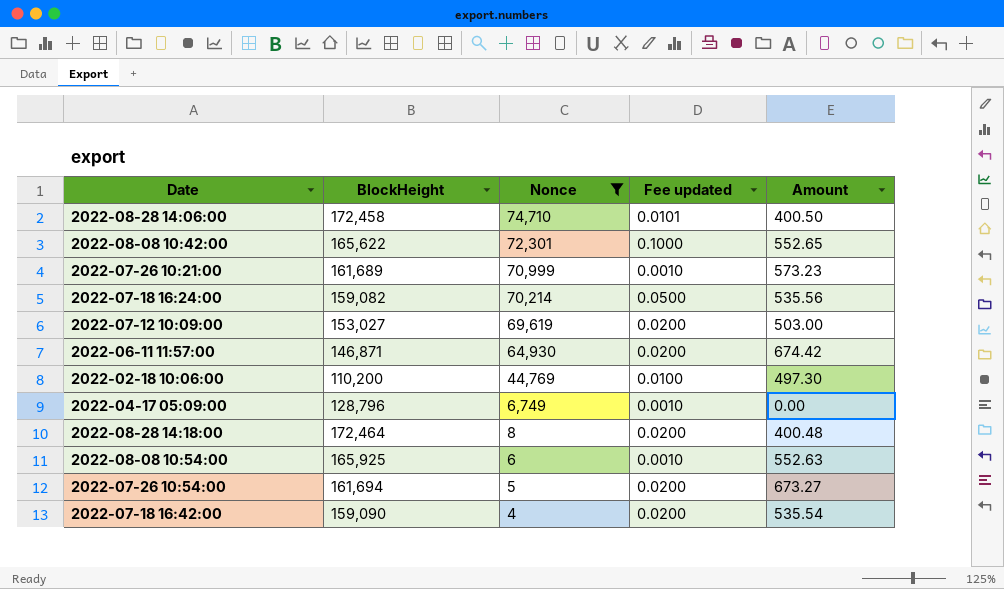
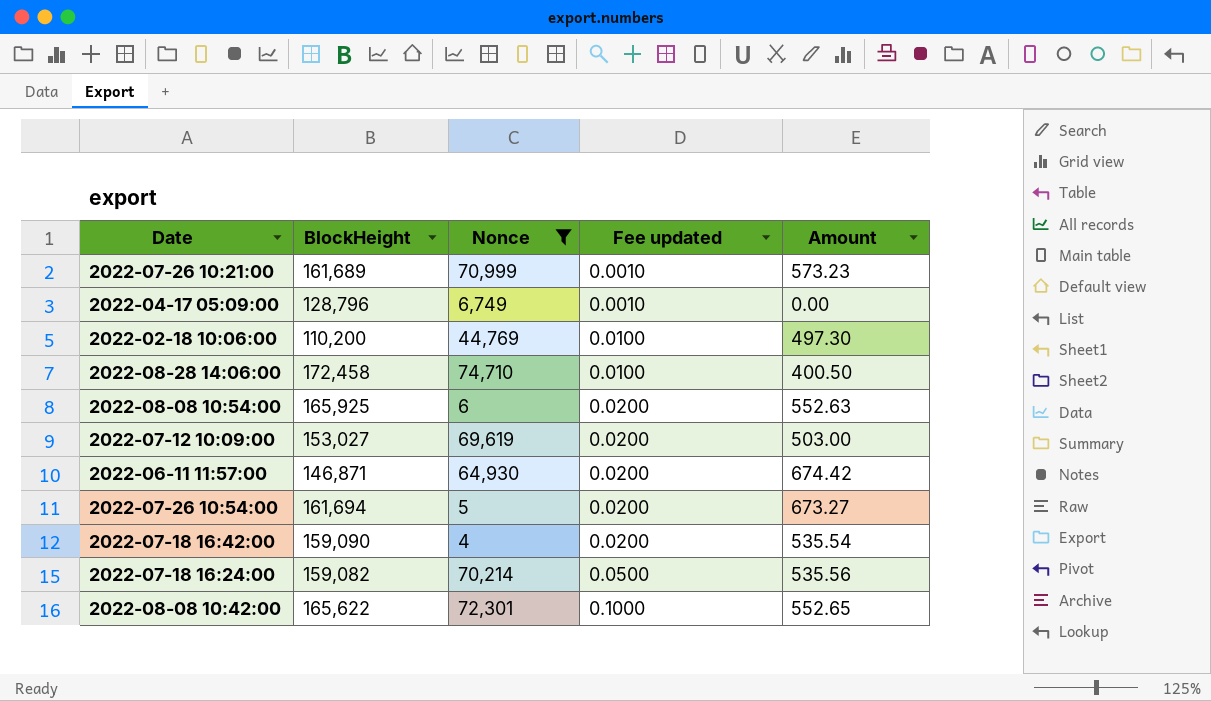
row order: Nonce descending -> Fee updated ascending
row 2022-08-28 14:18:00: 172,464 | 8 | 0.0200 | 400.48 -> none
2022-08-28 14:06:00 | Fee updated: 0.0101 -> 0.0100
2022-08-08 10:54:00 | Fee updated: 0.0010 -> 0.0200

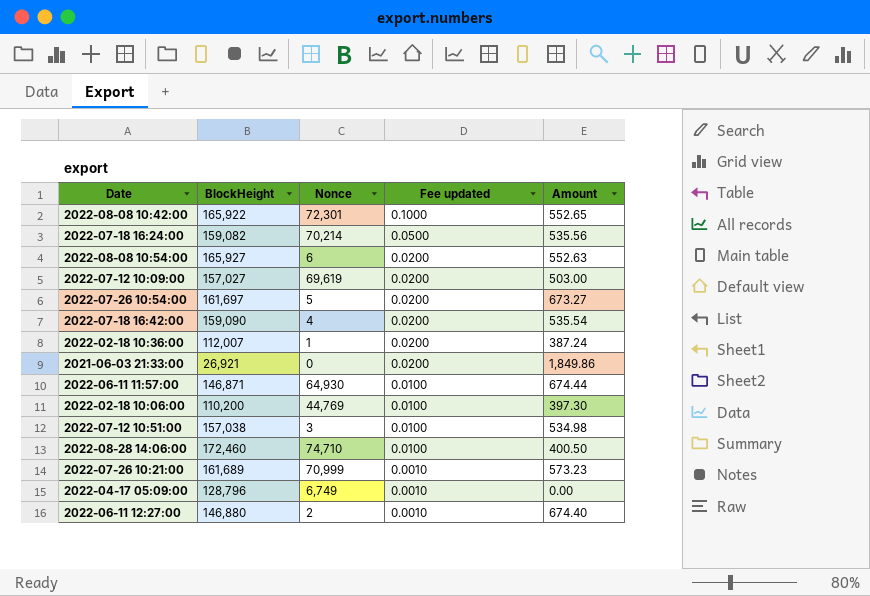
filter: Nonce >= 4 -> none
row order: Fee updated ascending -> Fee updated descending
2022-08-08 10:42:00 | BlockHeight: 165,622 -> 165,922
2022-08-08 10:54:00 | BlockHeight: 165,925 -> 165,927
2022-07-12 10:09:00 | BlockHeight: 153,027 -> 157,027
2022-07-26 10:54:00 | BlockHeight: 161,694 -> 161,697
2022-06-11 11:57:00 | Fee updated: 0.0200 -> 0.0100
2022-06-11 11:57:00 | Amount: 674.42 -> 674.44
2022-02-18 10:06:00 | Amount: 497.30 -> 397.30
2022-08-28 14:06:00 | BlockHeight: 172,458 -> 172,460

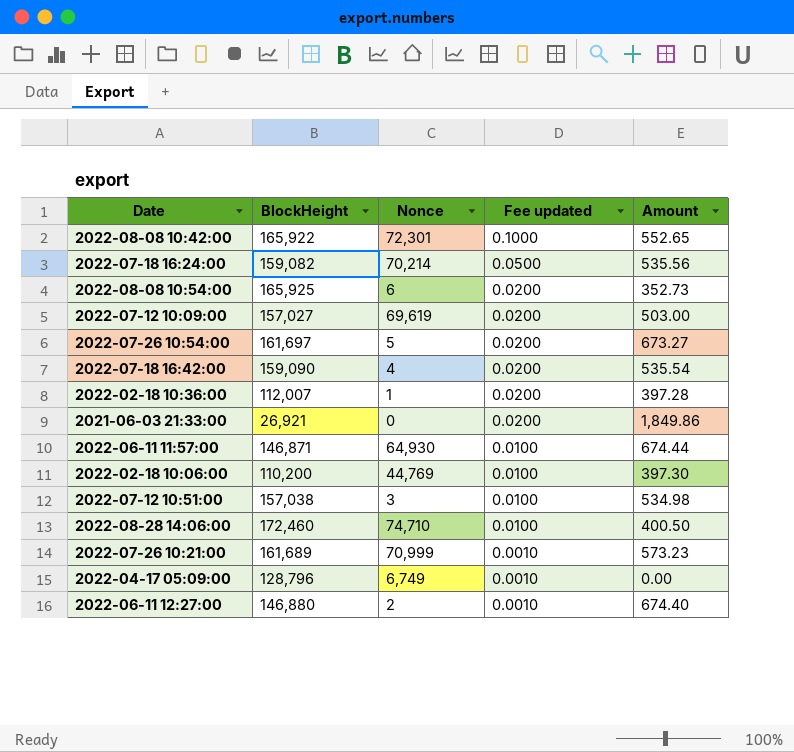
2022-08-08 10:54:00 | BlockHeight: 165,927 -> 165,925
2022-08-08 10:54:00 | Amount: 552.63 -> 352.73
2022-02-18 10:36:00 | Amount: 387.24 -> 397.28

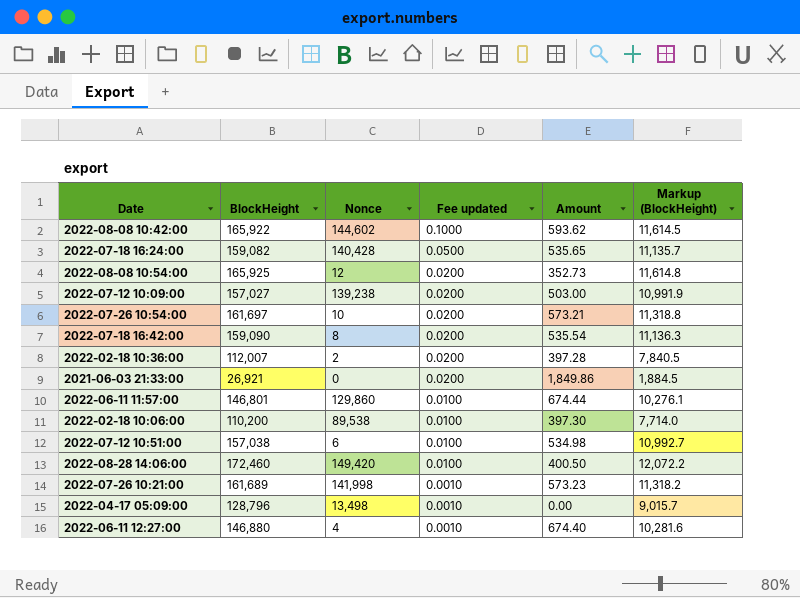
column Markup (BlockHeight) | formula: none -> [BlockHeight] * 0.07
2022-08-08 10:42:00 | Nonce: 72,301 -> 144,602
2022-08-08 10:42:00 | Amount: 552.65 -> 593.62
2022-07-18 16:24:00 | Nonce: 70,214 -> 140,428
2022-07-18 16:24:00 | Amount: 535.56 -> 535.65
2022-08-08 10:54:00 | Nonce: 6 -> 12
2022-07-12 10:09:00 | Nonce: 69,619 -> 139,238
2022-07-26 10:54:00 | Nonce: 5 -> 10
2022-07-26 10:54:00 | Amount: 673.27 -> 573.21
2022-07-18 16:42:00 | Nonce: 4 -> 8
2022-02-18 10:36:00 | Nonce: 1 -> 2
2022-06-11 11:57:00 | BlockHeight: 146,871 -> 146,801
2022-06-11 11:57:00 | Nonce: 64,930 -> 129,860
2022-02-18 10:06:00 | Nonce: 44,769 -> 89,538
2022-07-12 10:51:00 | Nonce: 3 -> 6
2022-08-28 14:06:00 | Nonce: 74,710 -> 149,420
2022-07-26 10:21:00 | Nonce: 70,999 -> 141,998
2022-04-17 05:09:00 | Nonce: 6,749 -> 13,498
2022-06-11 12:27:00 | Nonce: 2 -> 4

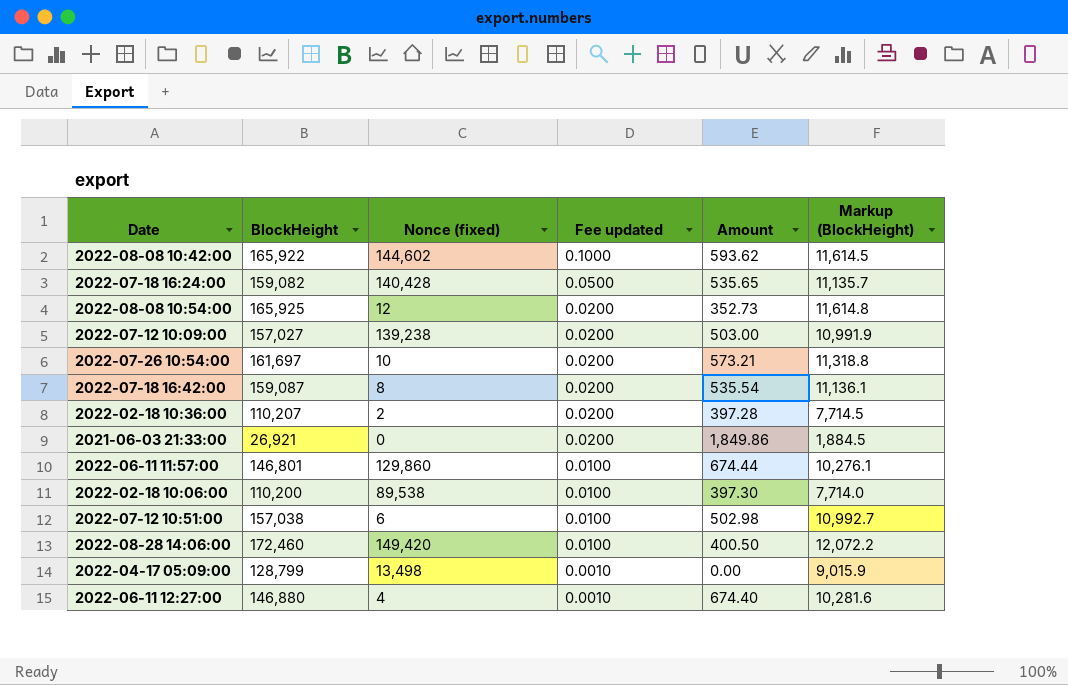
column name: Nonce -> Nonce (fixed)
row 2022-07-26 10:21:00: 161,689 | 141,998 | 0.0010 | 573.23 | 11,318.2 -> none
2022-07-18 16:42:00 | BlockHeight: 159,090 -> 159,087
2022-07-18 16:42:00 | Markup (BlockHeight): 11,136.3 -> 11,136.1
2022-02-18 10:36:00 | BlockHeight: 112,007 -> 110,207
2022-02-18 10:36:00 | Markup (BlockHeight): 7,840.5 -> 7,714.5
2022-07-12 10:51:00 | Amount: 534.98 -> 502.98
2022-04-17 05:09:00 | BlockHeight: 128,796 -> 128,799
2022-04-17 05:09:00 | Markup (BlockHeight): 9,015.7 -> 9,015.9

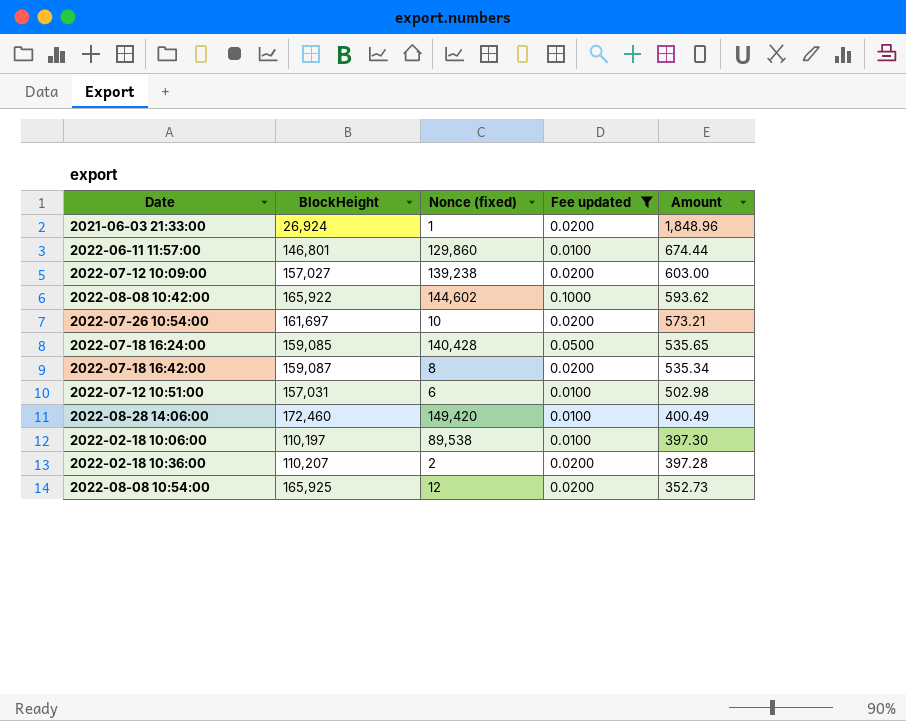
filter: none -> Fee updated != 0.0010
row order: Fee updated descending -> Amount descending
column Markup (BlockHeight) | formula: [BlockHeight] * 0.07 -> none
2021-06-03 21:33:00 | BlockHeight: 26,921 -> 26,924
2021-06-03 21:33:00 | Nonce (fixed): 0 -> 1
2021-06-03 21:33:00 | Amount: 1,849.86 -> 1,848.96
2022-07-12 10:09:00 | Amount: 503.00 -> 603.00
2022-07-18 16:24:00 | BlockHeight: 159,082 -> 159,085
2022-07-18 16:42:00 | Amount: 535.54 -> 535.34
2022-07-12 10:51:00 | BlockHeight: 157,038 -> 157,031
2022-08-28 14:06:00 | Amount: 400.50 -> 400.49
2022-02-18 10:06:00 | BlockHeight: 110,200 -> 110,197

